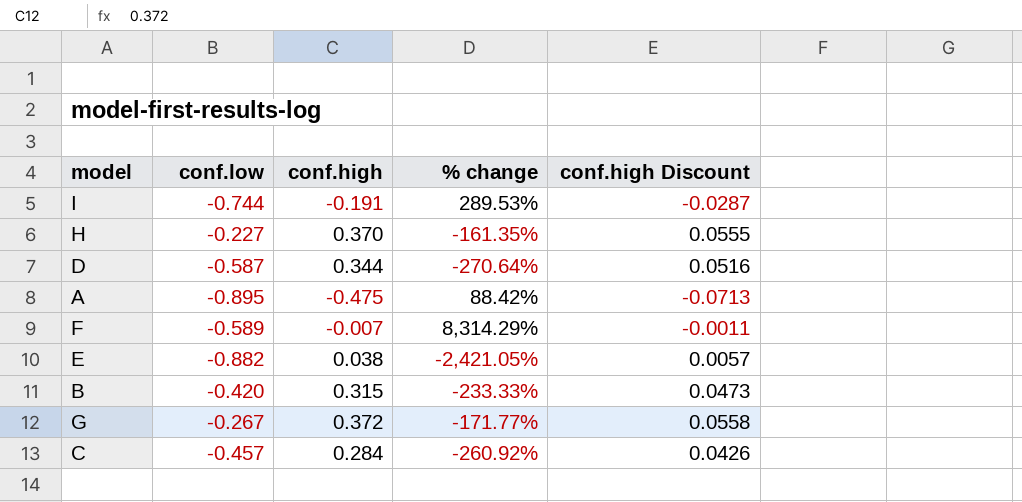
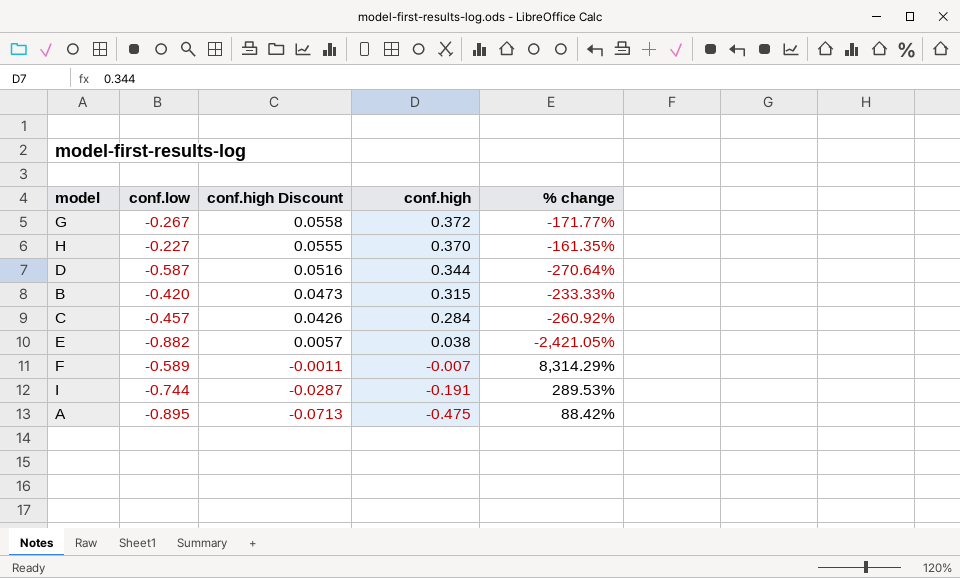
row order: none -> conf.high Discount descending
column conf.high Discount | position: 5 -> 3

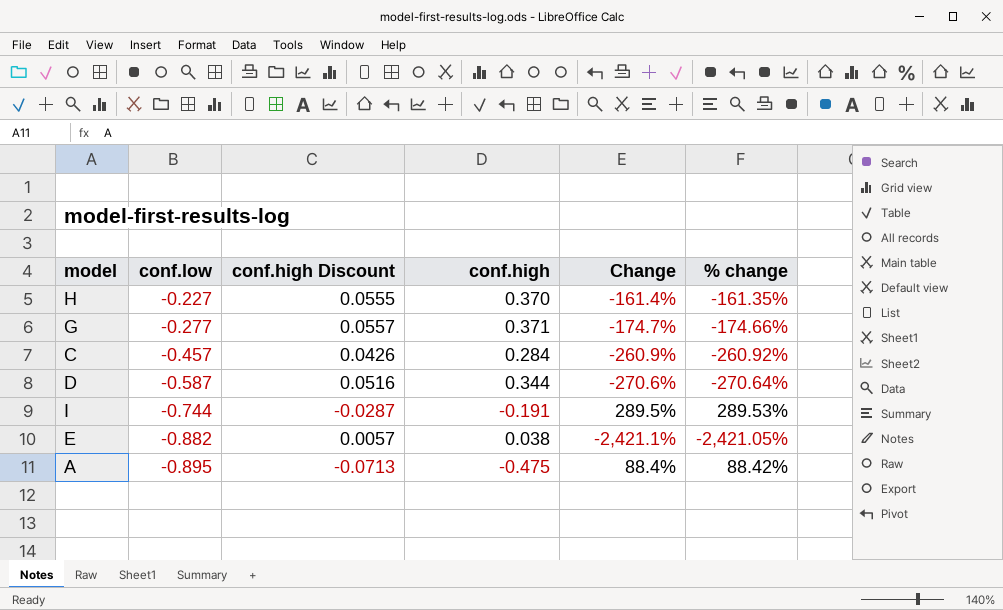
row order: conf.high Discount descending -> conf.low descending
column Change | formula: none -> ([conf.low] - [conf.high]) / [conf.high]
row B: -0.420 | 0.0473 | 0.315 | -233.33% -> none
row F: -0.589 | -0.0011 | -0.007 | 8,314.29% -> none
G | conf.low: -0.267 -> -0.277
G | conf.high Discount: 0.0558 -> 0.0557
G | conf.high: 0.372 -> 0.371
G | % change: -171.77% -> -174.66%

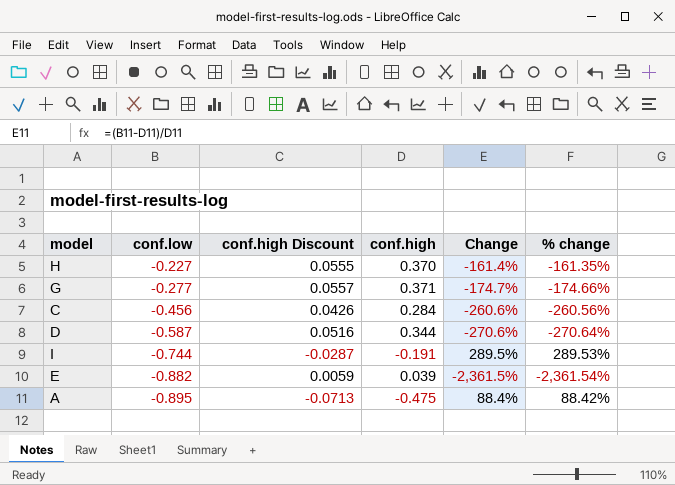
C | conf.low: -0.457 -> -0.456
C | Change: -260.9% -> -260.6%
C | % change: -260.92% -> -260.56%
E | conf.high Discount: 0.0057 -> 0.0059
E | conf.high: 0.038 -> 0.039
E | Change: -2,421.1% -> -2,361.5%
E | % change: -2,421.05% -> -2,361.54%

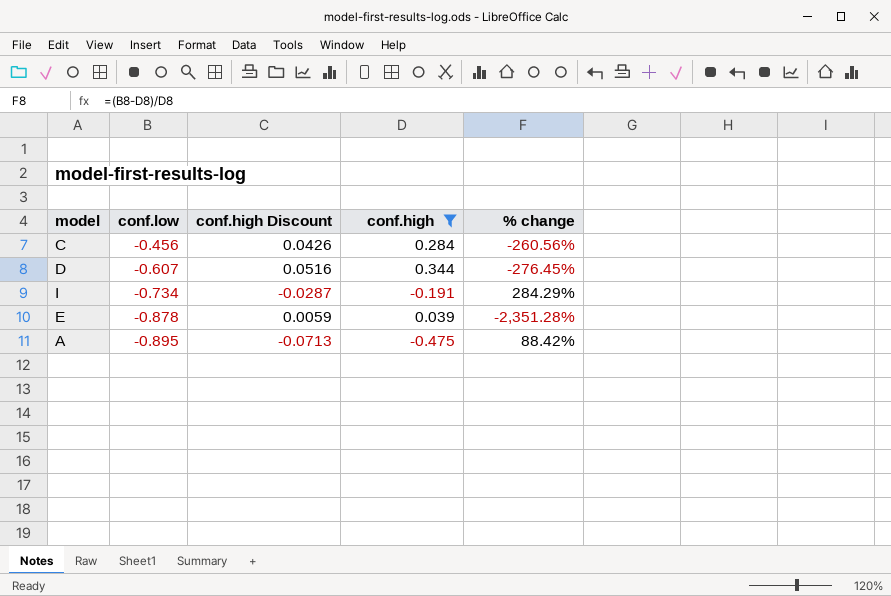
filter: none -> conf.high <= 0.344
column Change | formula: ([conf.low] - [conf.high]) / [conf.high] -> none
D | conf.low: -0.587 -> -0.607
D | % change: -270.64% -> -276.45%
I | conf.low: -0.744 -> -0.734
I | % change: 289.53% -> 284.29%
E | conf.low: -0.882 -> -0.878
E | % change: -2,361.54% -> -2,351.28%

